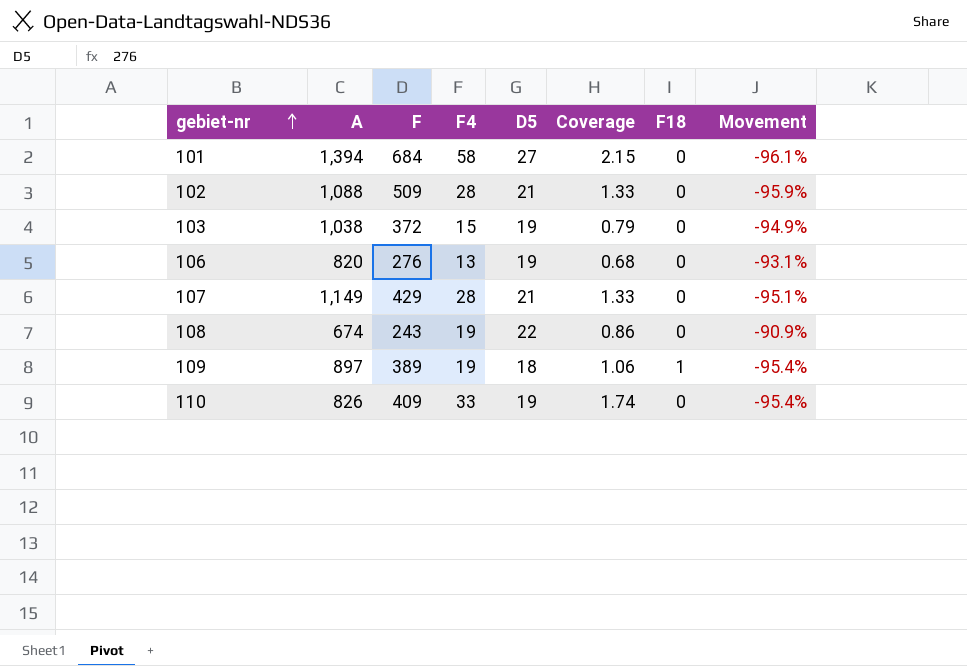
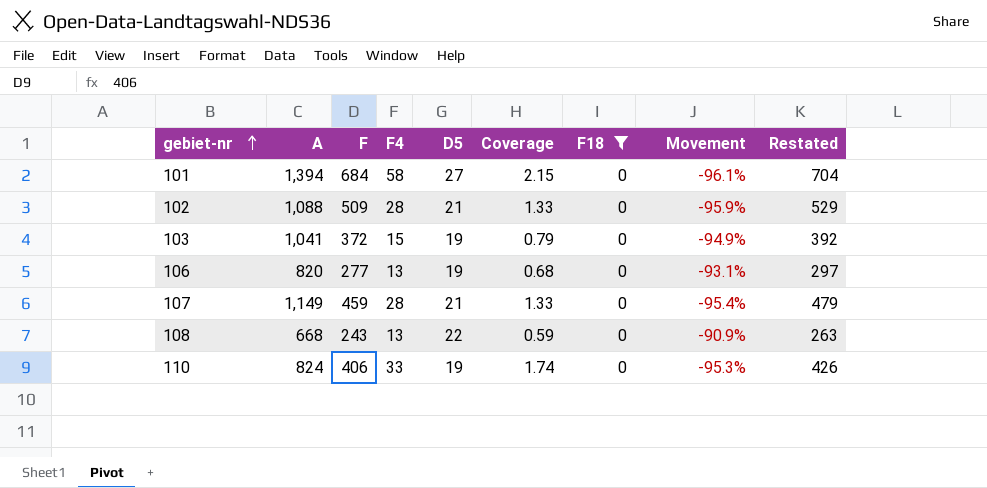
filter: none -> F18 = 0
column Restated | formula: none -> [F] + 20
103 | A: 1,038 -> 1,041
106 | F: 276 -> 277
107 | F: 429 -> 459
107 | Movement: -95.1% -> -95.4%
108 | A: 674 -> 668
108 | F4: 19 -> 13
108 | Coverage: 0.86 -> 0.59
110 | A: 826 -> 824
110 | F: 409 -> 406
110 | Movement: -95.4% -> -95.3%

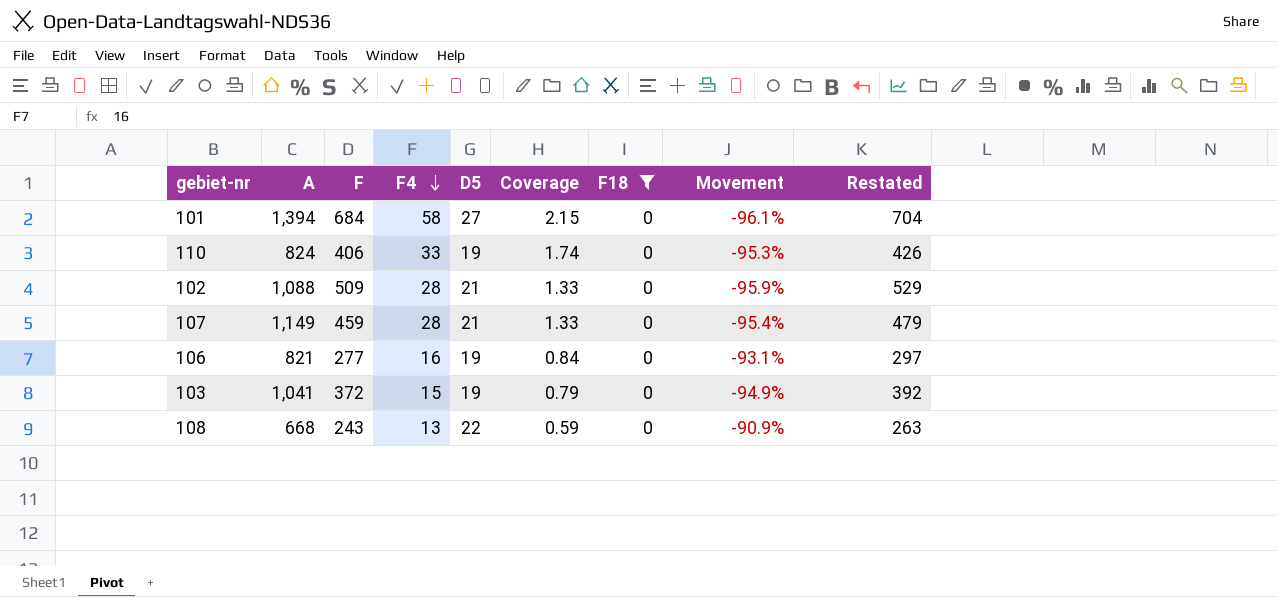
row order: gebiet-nr ascending -> F4 descending
106 | A: 820 -> 821
106 | F4: 13 -> 16
106 | Coverage: 0.68 -> 0.84

